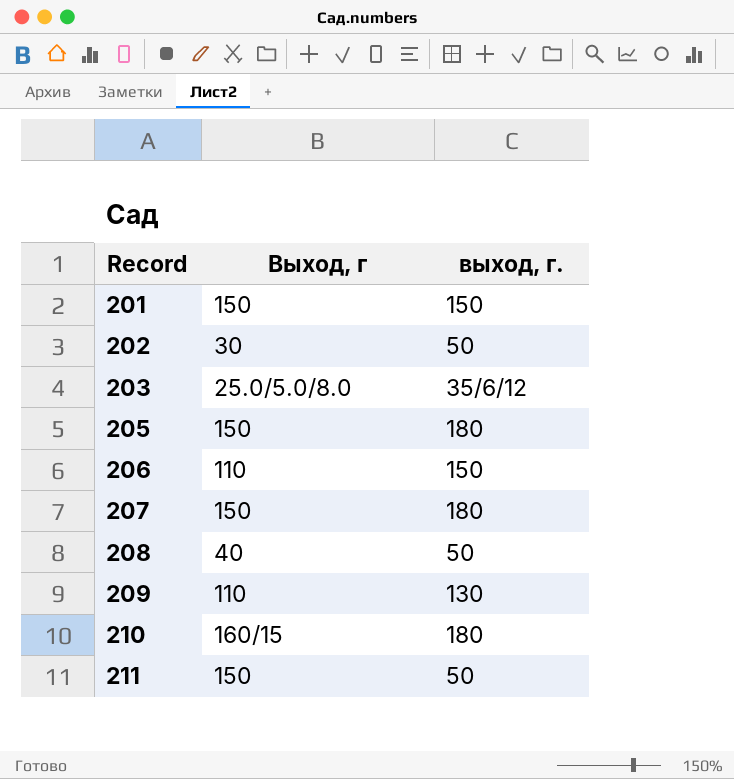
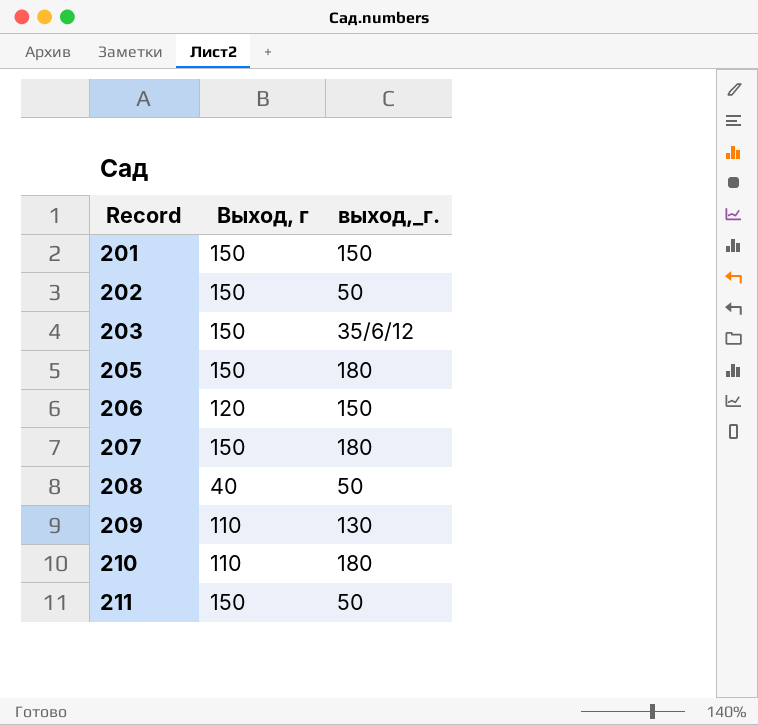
column name: выход, г. -> выход,_г.
202 | Выход, г: 30 -> 150
203 | Выход, г: 25.0/5.0/8.0 -> 150
206 | Выход, г: 110 -> 120
210 | Выход, г: 160/15 -> 110

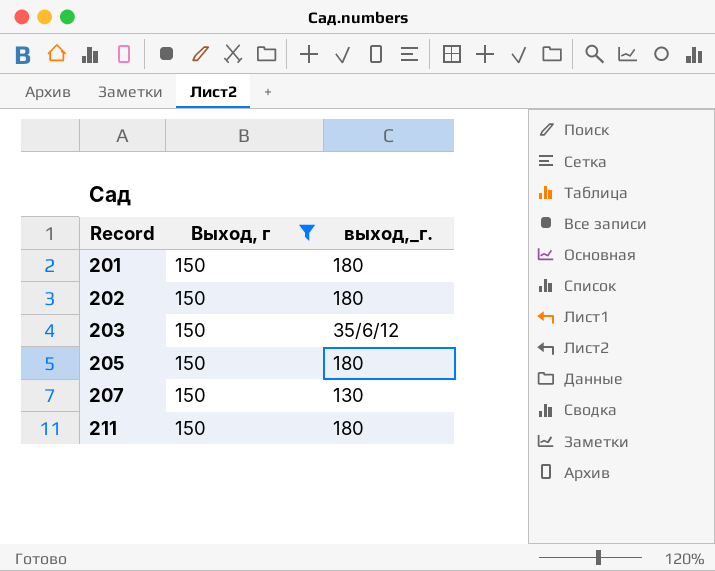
filter: none -> Выход, г = 150
201 | выход,_г.: 150 -> 180
202 | выход,_г.: 50 -> 180
207 | выход,_г.: 180 -> 130
211 | выход,_г.: 50 -> 180

